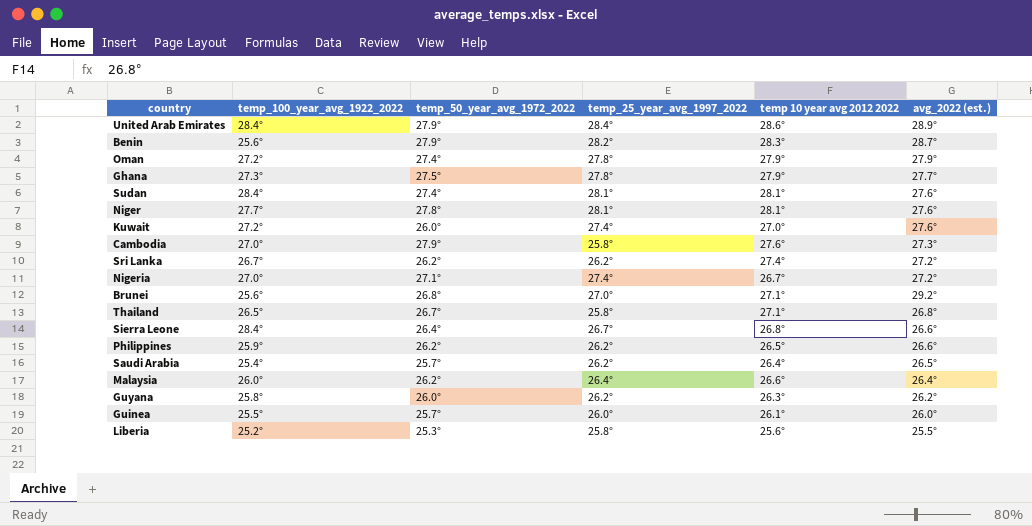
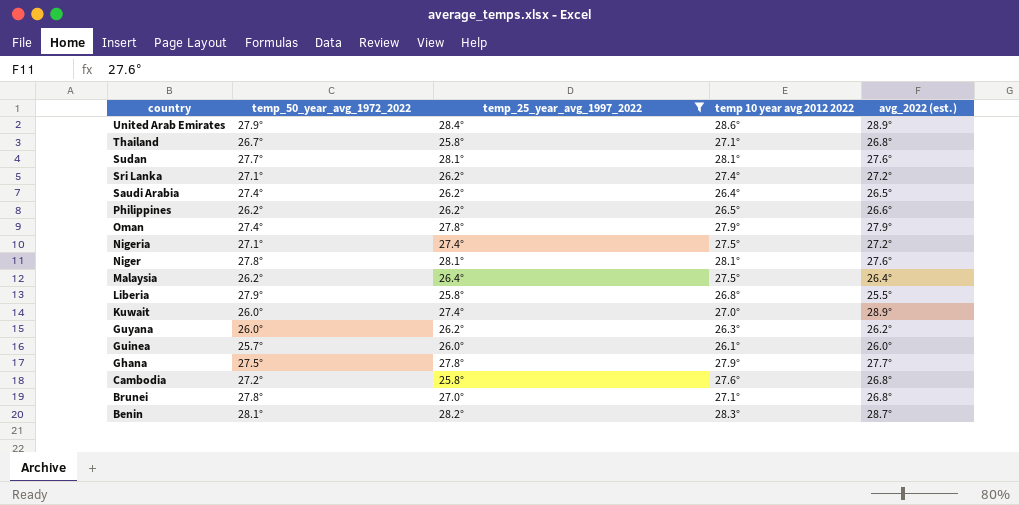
filter: none -> temp_25_year_avg_1997_2022 != 26.7°
row order: none -> country descending
column temp_100_year_avg_1922_2022 | position: 2 -> none
Sudan | temp_50_year_avg_1972_2022: 27.4° -> 27.7°
Sri Lanka | temp_50_year_avg_1972_2022: 26.2° -> 27.1°
Saudi Arabia | temp_50_year_avg_1972_2022: 25.7° -> 27.4°
Nigeria | temp 10 year avg 2012 2022: 26.7° -> 27.5°
Malaysia | temp 10 year avg 2012 2022: 26.6° -> 27.5°
Liberia | temp_50_year_avg_1972_2022: 25.3° -> 27.9°
Liberia | temp 10 year avg 2012 2022: 25.6° -> 26.8°
Kuwait | avg_2022 (est.): 27.6° -> 28.9°
Cambodia | temp_50_year_avg_1972_2022: 27.9° -> 27.2°
Cambodia | avg_2022 (est.): 27.3° -> 26.8°
Brunei | temp_50_year_avg_1972_2022: 26.8° -> 27.8°
Brunei | avg_2022 (est.): 29.2° -> 26.8°
Benin | temp_50_year_avg_1972_2022: 27.9° -> 28.1°

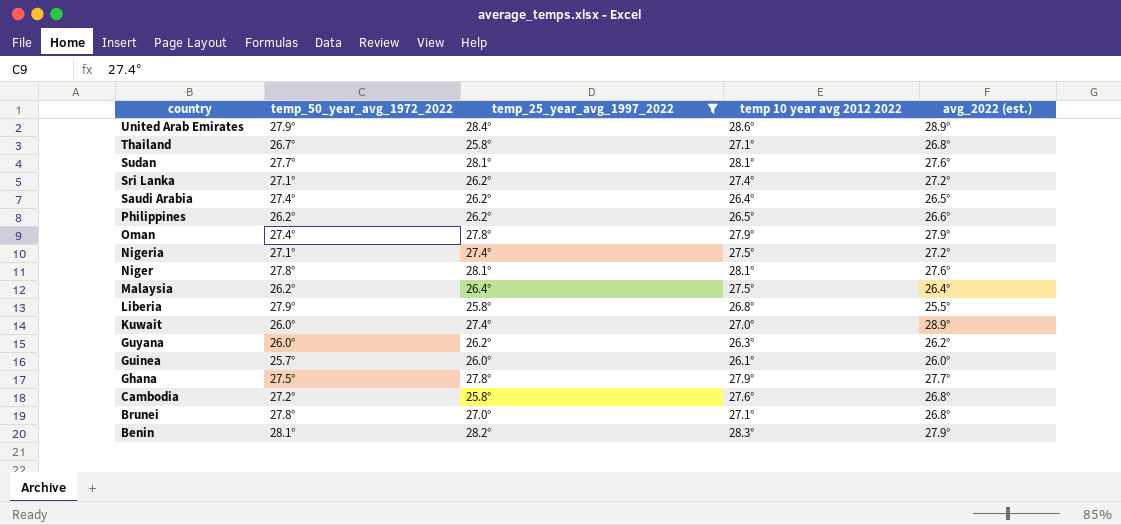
Benin | avg_2022 (est.): 28.7° -> 27.9°

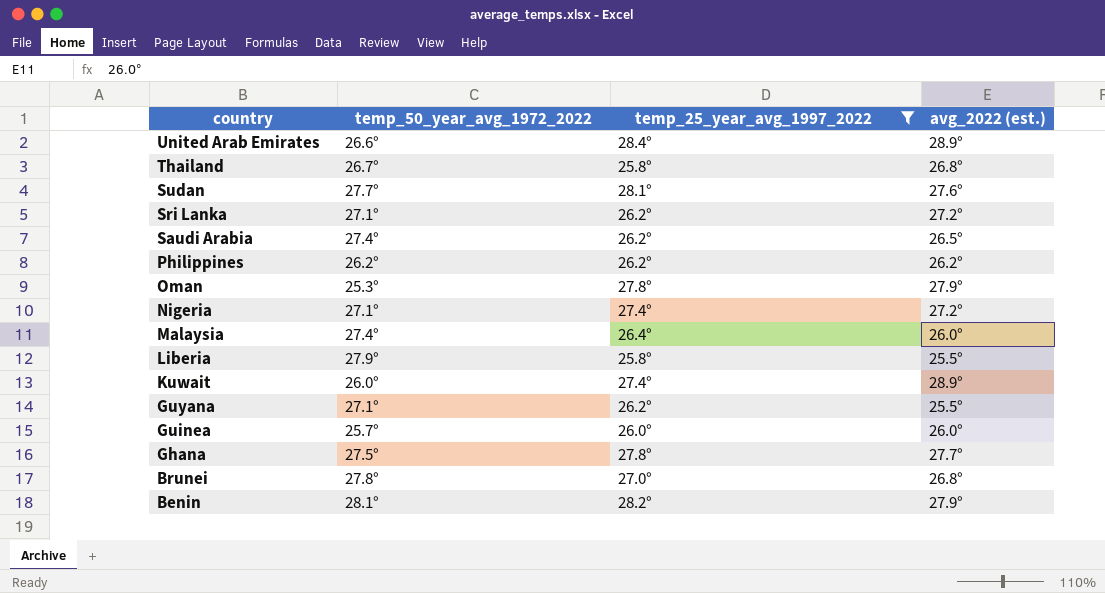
column temp 10 year avg 2012 2022 | position: 4 -> none
row Niger: 27.8° | 28.1° | 28.1° | 27.6° -> none
row Cambodia: 27.2° | 25.8° | 27.6° | 26.8° -> none
United Arab Emirates | temp_50_year_avg_1972_2022: 27.9° -> 26.6°
Philippines | avg_2022 (est.): 26.6° -> 26.2°
Oman | temp_50_year_avg_1972_2022: 27.4° -> 25.3°
Malaysia | temp_50_year_avg_1972_2022: 26.2° -> 27.4°
Malaysia | avg_2022 (est.): 26.4° -> 26.0°
Guyana | temp_50_year_avg_1972_2022: 26.0° -> 27.1°
Guyana | avg_2022 (est.): 26.2° -> 25.5°

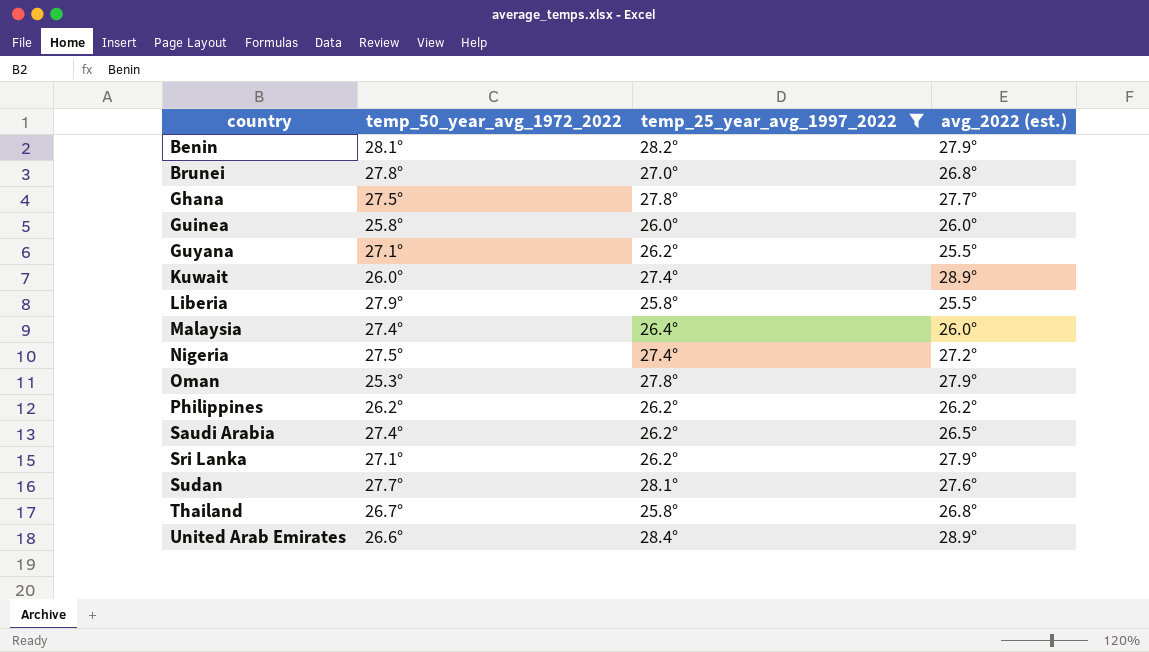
row order: country descending -> country ascending
Guinea | temp_50_year_avg_1972_2022: 25.7° -> 25.8°
Nigeria | temp_50_year_avg_1972_2022: 27.1° -> 27.5°
Sri Lanka | avg_2022 (est.): 27.2° -> 27.9°

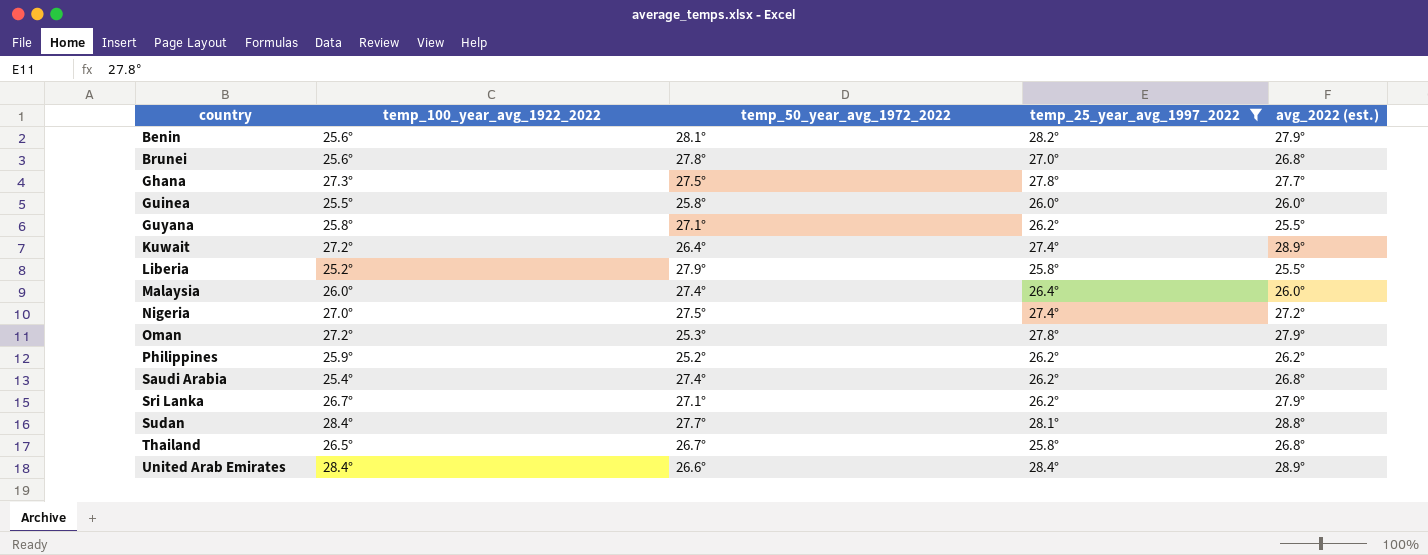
column temp_100_year_avg_1922_2022 | position: none -> 2
Kuwait | temp_50_year_avg_1972_2022: 26.0° -> 26.4°
Philippines | temp_50_year_avg_1972_2022: 26.2° -> 25.2°
Saudi Arabia | avg_2022 (est.): 26.5° -> 26.8°
Sudan | avg_2022 (est.): 27.6° -> 28.8°

